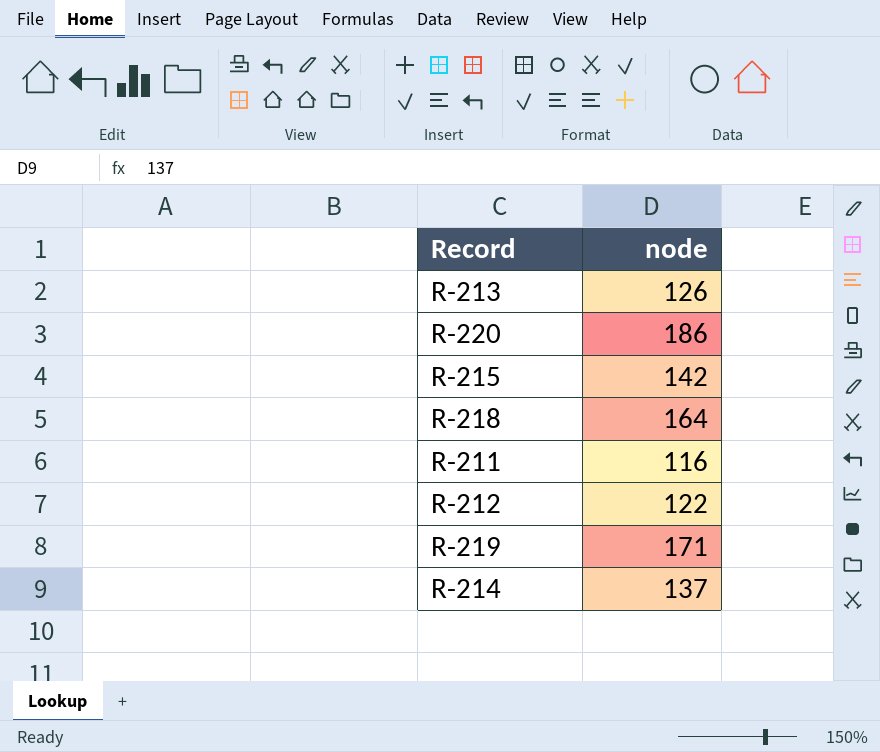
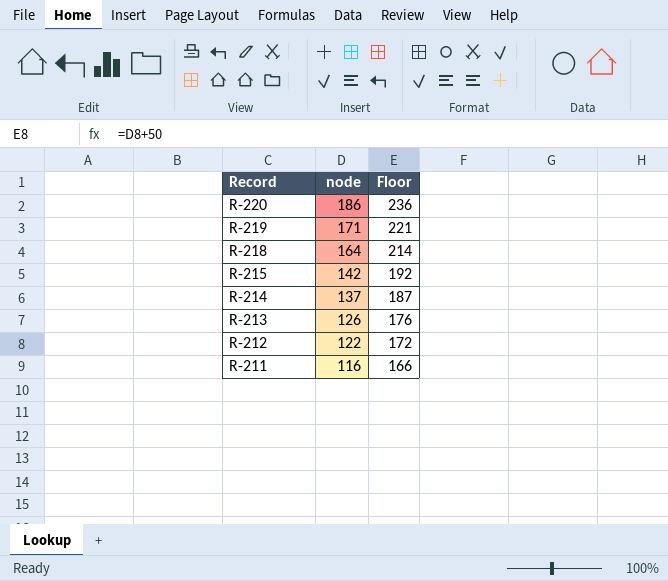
row order: none -> Record descending
column Floor | formula: none -> [node] + 50

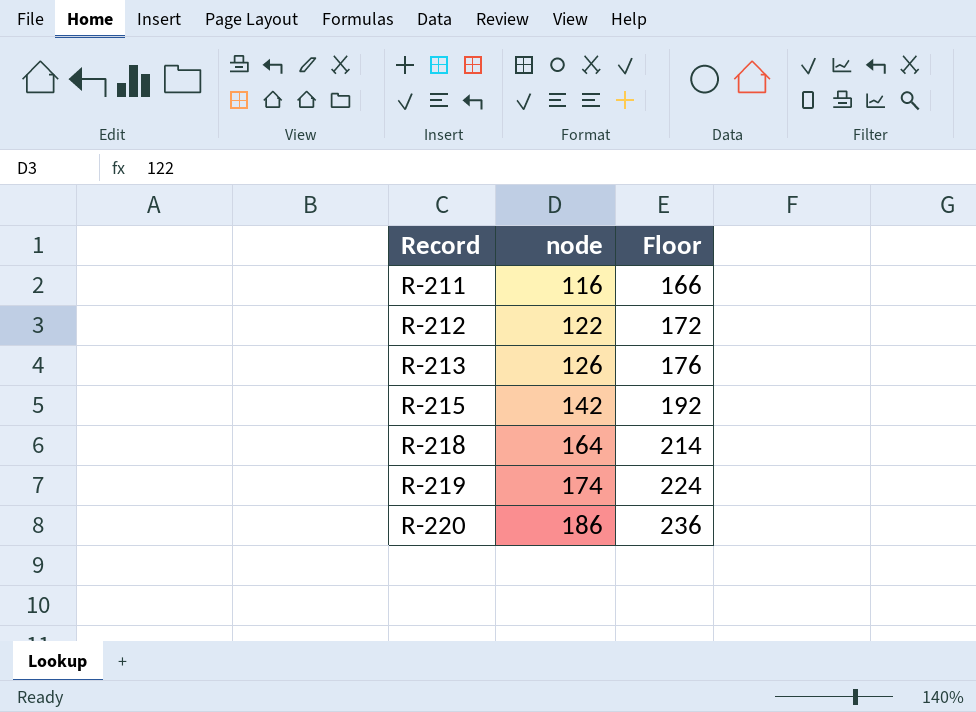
row order: Record descending -> Record ascending
row R-214: 137 | 187 -> none
R-219 | node: 171 -> 174
R-219 | Floor: 221 -> 224

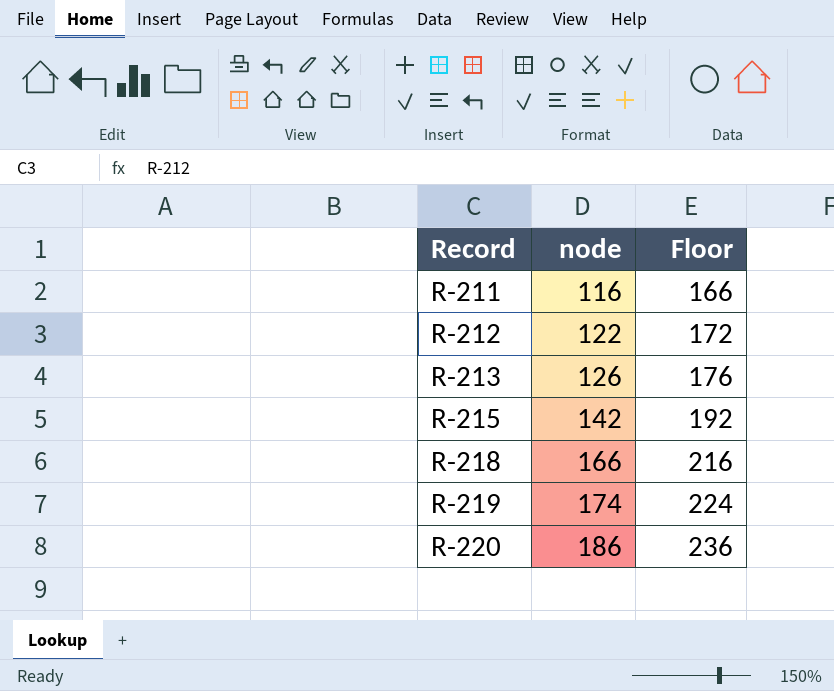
R-218 | node: 164 -> 166
R-218 | Floor: 214 -> 216

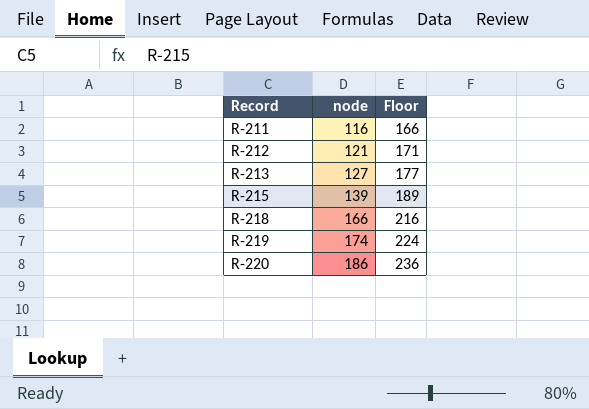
R-212 | node: 122 -> 121
R-212 | Floor: 172 -> 171
R-213 | node: 126 -> 127
R-213 | Floor: 176 -> 177
R-215 | node: 142 -> 139
R-215 | Floor: 192 -> 189

